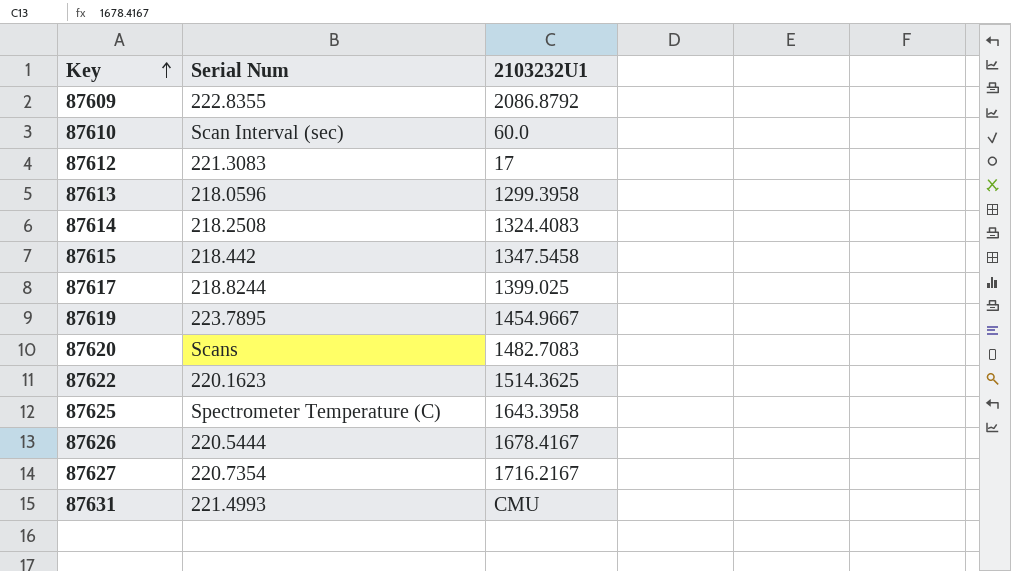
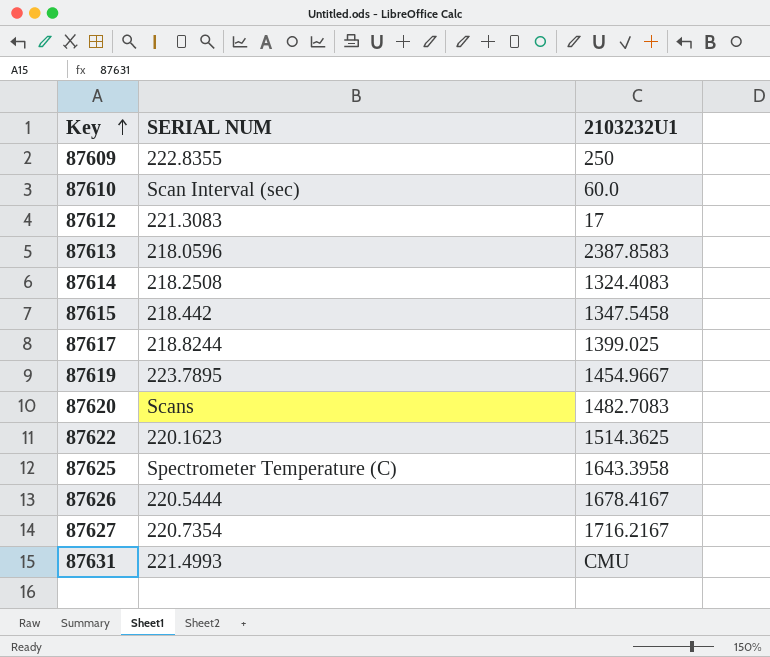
column name: Serial Num -> SERIAL NUM
87609 | 2103232U1: 2086.8792 -> 250
87613 | 2103232U1: 1299.3958 -> 2387.8583

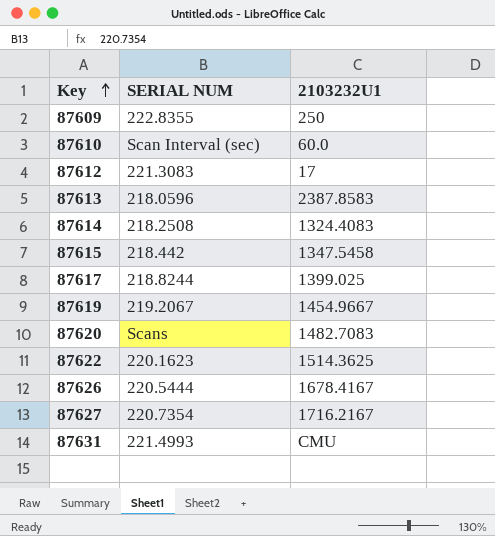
row 87625: Spectrometer Temperature (C) | 1643.3958 -> none
87619 | SERIAL NUM: 223.7895 -> 219.2067

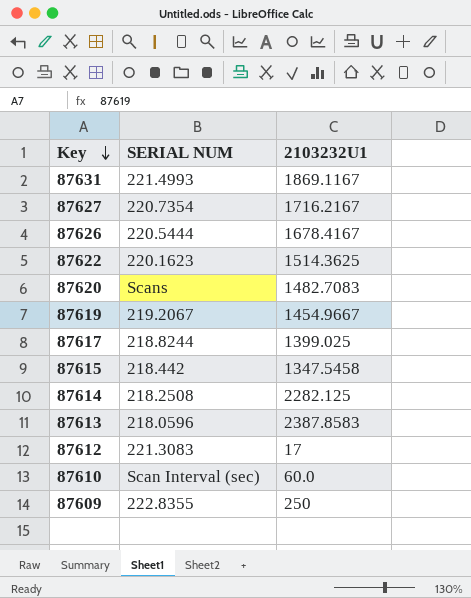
row order: Key ascending -> Key descending
87631 | 2103232U1: CMU -> 1869.1167
87614 | 2103232U1: 1324.4083 -> 2282.125

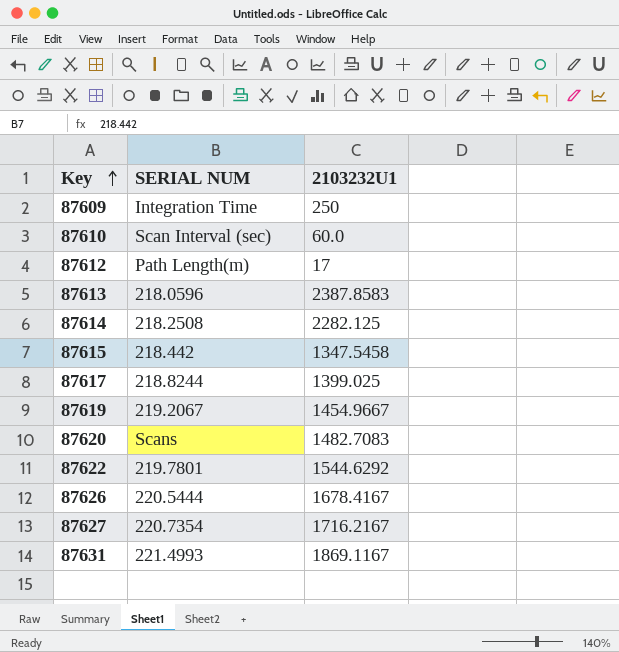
row order: Key descending -> Key ascending
87609 | SERIAL NUM: 222.8355 -> Integration Time
87612 | SERIAL NUM: 221.3083 -> Path Length(m)
87622 | SERIAL NUM: 220.1623 -> 219.7801
87622 | 2103232U1: 1514.3625 -> 1544.6292

